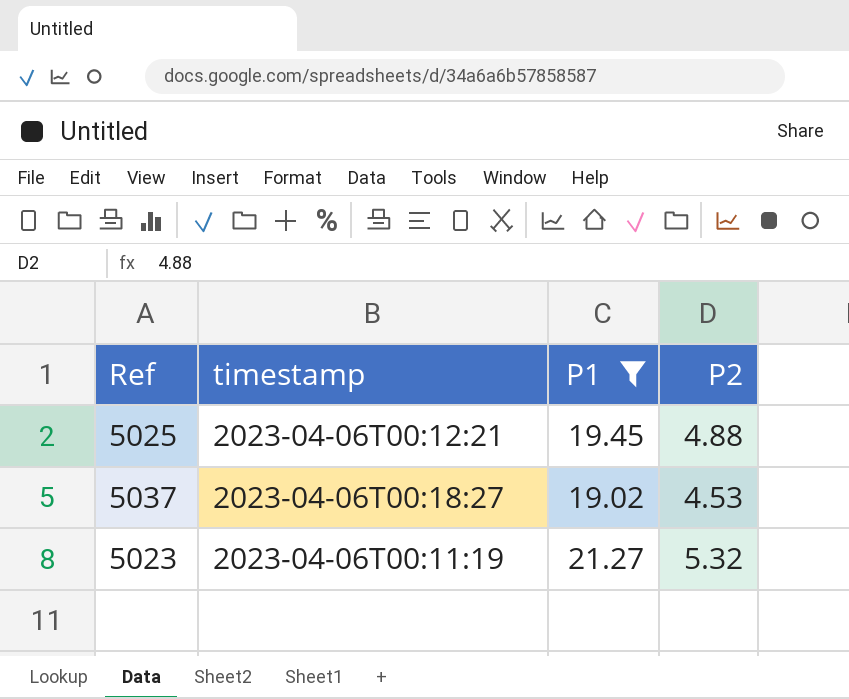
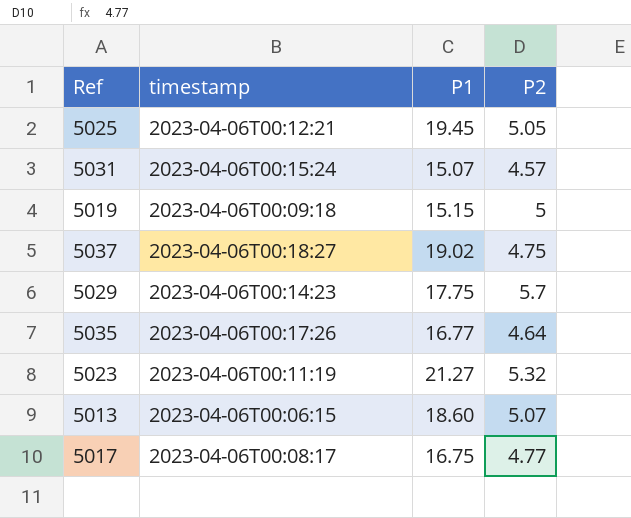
filter: P1 >= 19.02 -> none
5025 | P2: 4.88 -> 5.05
5037 | P2: 4.53 -> 4.75

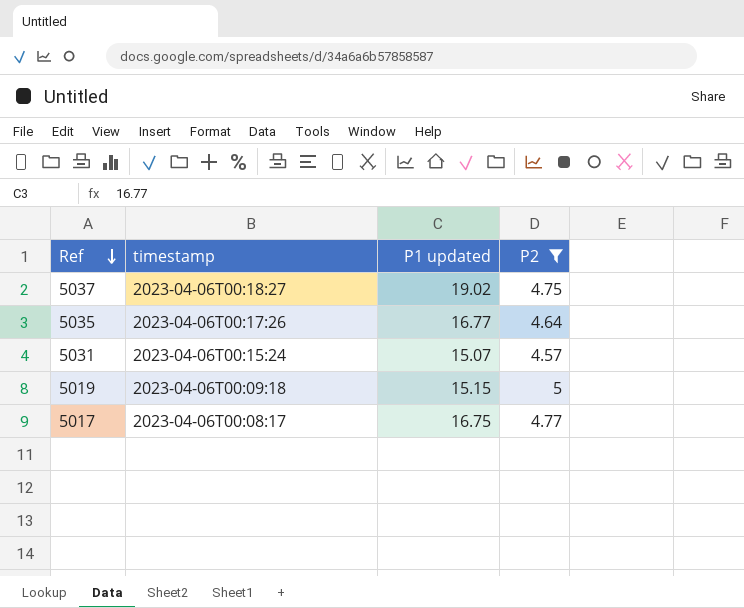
filter: none -> P2 <= 5
row order: none -> Ref descending
column name: P1 -> P1 updated

